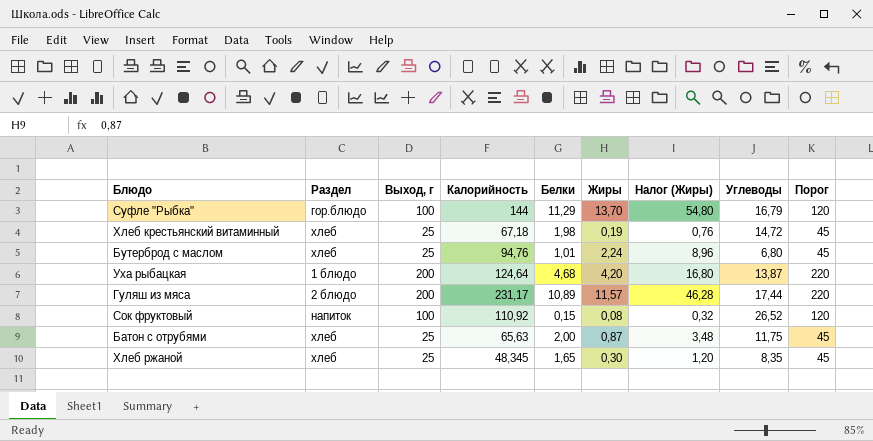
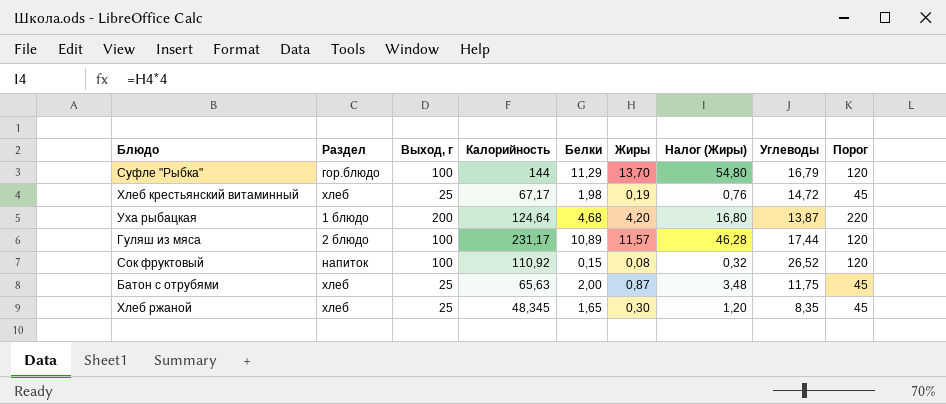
row Бутерброд с маслом: хлеб | 25 | 94,76 | 1,01 | 2,24 | 8,96 | 6,80 | 45 -> none
Хлеб крестьянский витаминный | Калорийность: 67,18 -> 67,17
Гуляш из мяса | Выход, г: 200 -> 100
Гуляш из мяса | Порог: 220 -> 120

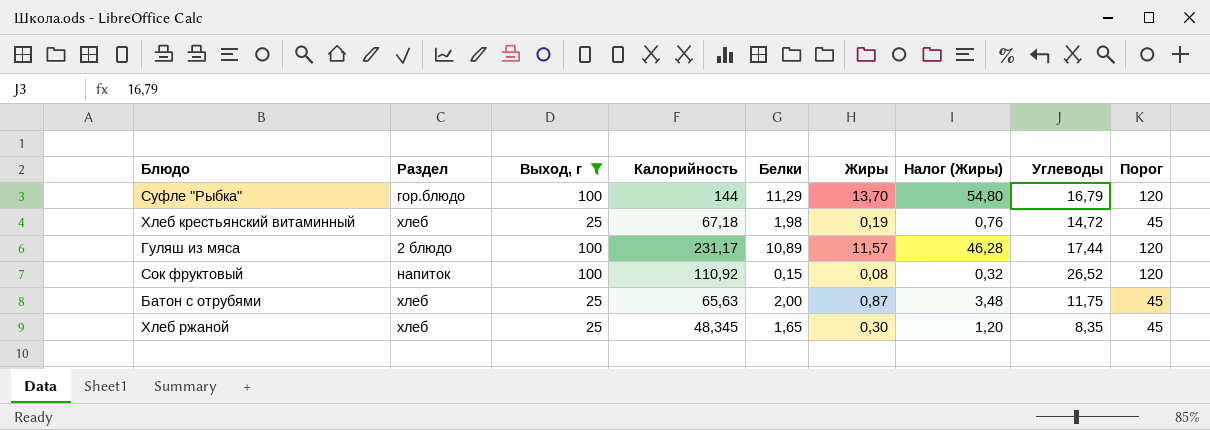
filter: none -> Выход, г != 200
Хлеб крестьянский витаминный | Калорийность: 67,17 -> 67,18

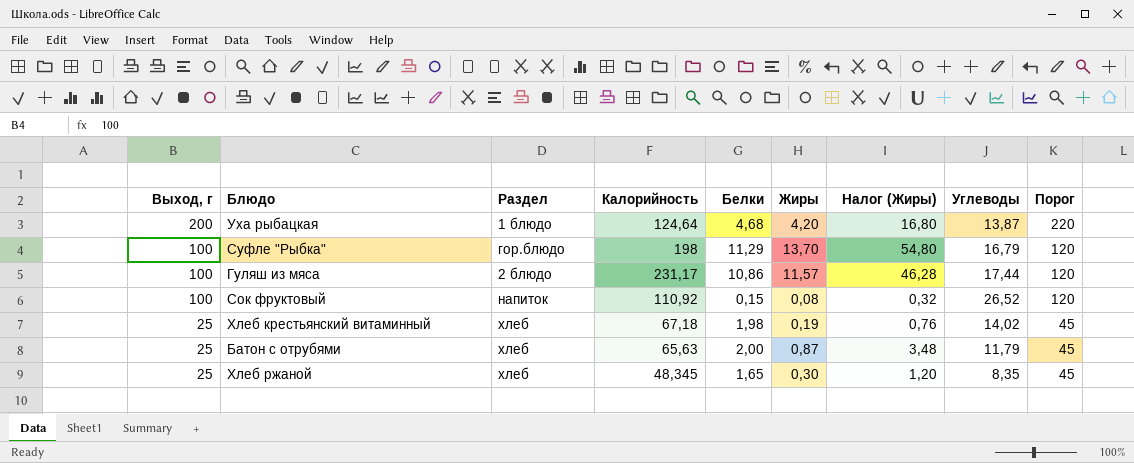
filter: Выход, г != 200 -> none
row order: none -> Выход, г descending
column Выход, г | position: 3 -> 1
Суфле "Рыбка" | Калорийность: 144 -> 198
Гуляш из мяса | Белки: 10,89 -> 10,86
Хлеб крестьянский витаминный | Углеводы: 14,72 -> 14,02
Батон с отрубями | Углеводы: 11,75 -> 11,79

